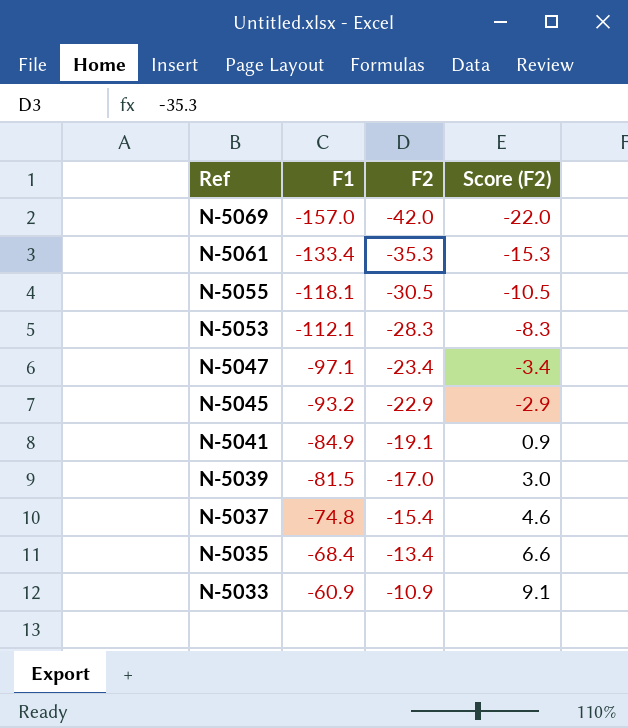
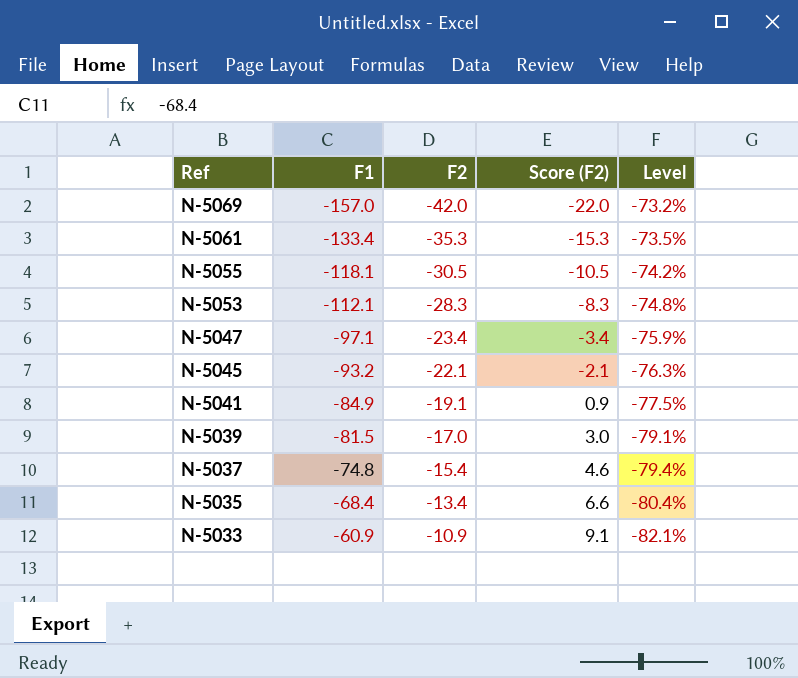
column Level | formula: none -> ([F2] - [F1]) / [F1]
N-5045 | F2: -22.9 -> -22.1
N-5045 | Score (F2): -2.9 -> -2.1

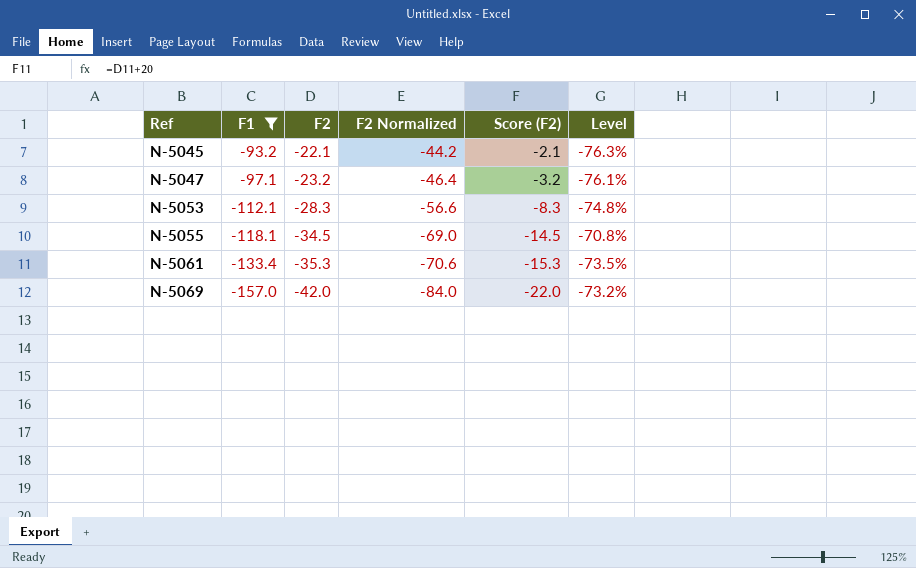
filter: none -> F1 <= -93.2
row order: Ref descending -> Ref ascending
column F2 Normalized | formula: none -> [F2] * 2
N-5047 | F2: -23.4 -> -23.2
N-5047 | Score (F2): -3.4 -> -3.2
N-5047 | Level: -75.9% -> -76.1%
N-5055 | F2: -30.5 -> -34.5
N-5055 | Score (F2): -10.5 -> -14.5
N-5055 | Level: -74.2% -> -70.8%

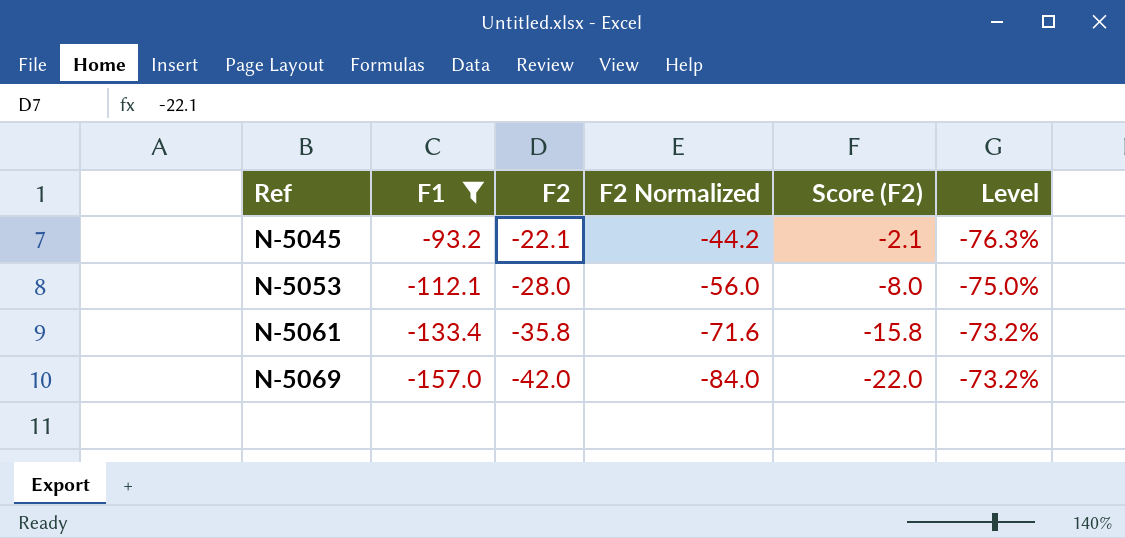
row N-5047: -97.1 | -23.2 | -46.4 | -3.2 | -76.1% -> none
row N-5055: -118.1 | -34.5 | -69.0 | -14.5 | -70.8% -> none
N-5053 | F2: -28.3 -> -28.0
N-5053 | F2 Normalized: -56.6 -> -56.0
N-5053 | Score (F2): -8.3 -> -8.0
N-5053 | Level: -74.8% -> -75.0%
N-5061 | F2: -35.3 -> -35.8
N-5061 | F2 Normalized: -70.6 -> -71.6
N-5061 | Score (F2): -15.3 -> -15.8
N-5061 | Level: -73.5% -> -73.2%

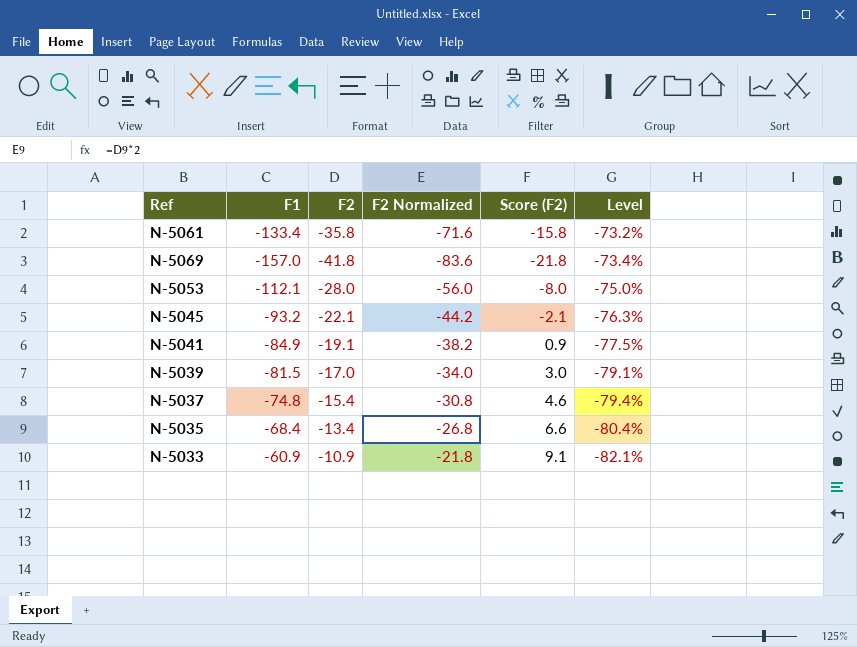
filter: F1 <= -93.2 -> none
row order: Ref ascending -> Level descending
N-5069 | F2: -42.0 -> -41.8
N-5069 | F2 Normalized: -84.0 -> -83.6
N-5069 | Score (F2): -22.0 -> -21.8
N-5069 | Level: -73.2% -> -73.4%

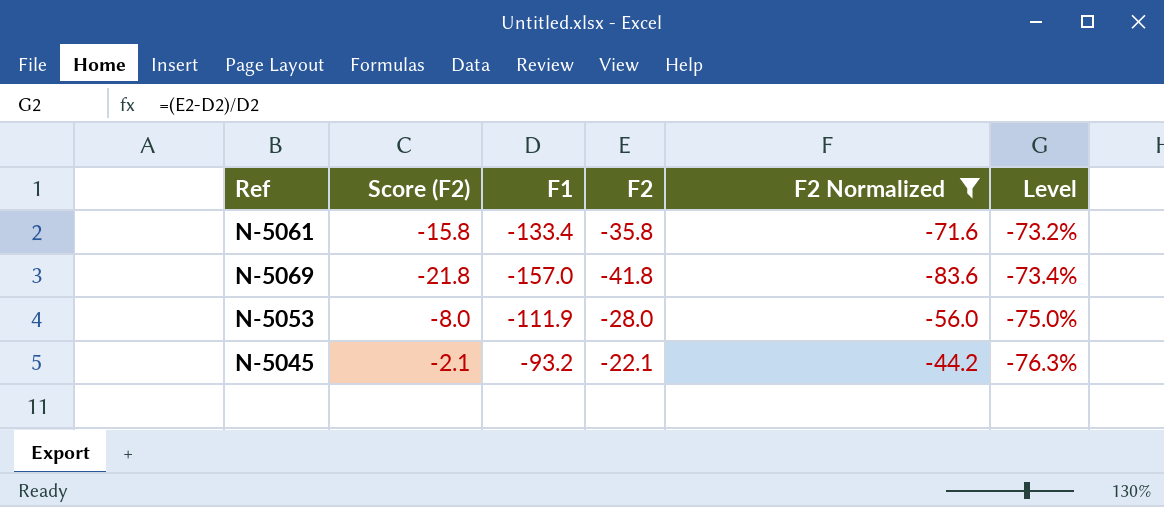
filter: none -> F2 Normalized <= -44.2
column Score (F2) | position: 5 -> 2
N-5053 | F1: -112.1 -> -111.9

